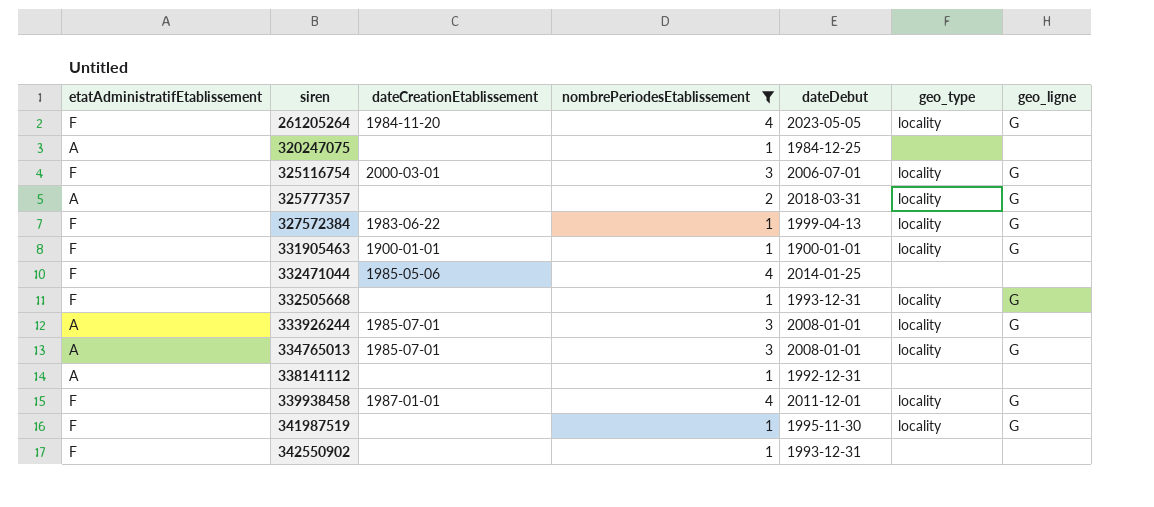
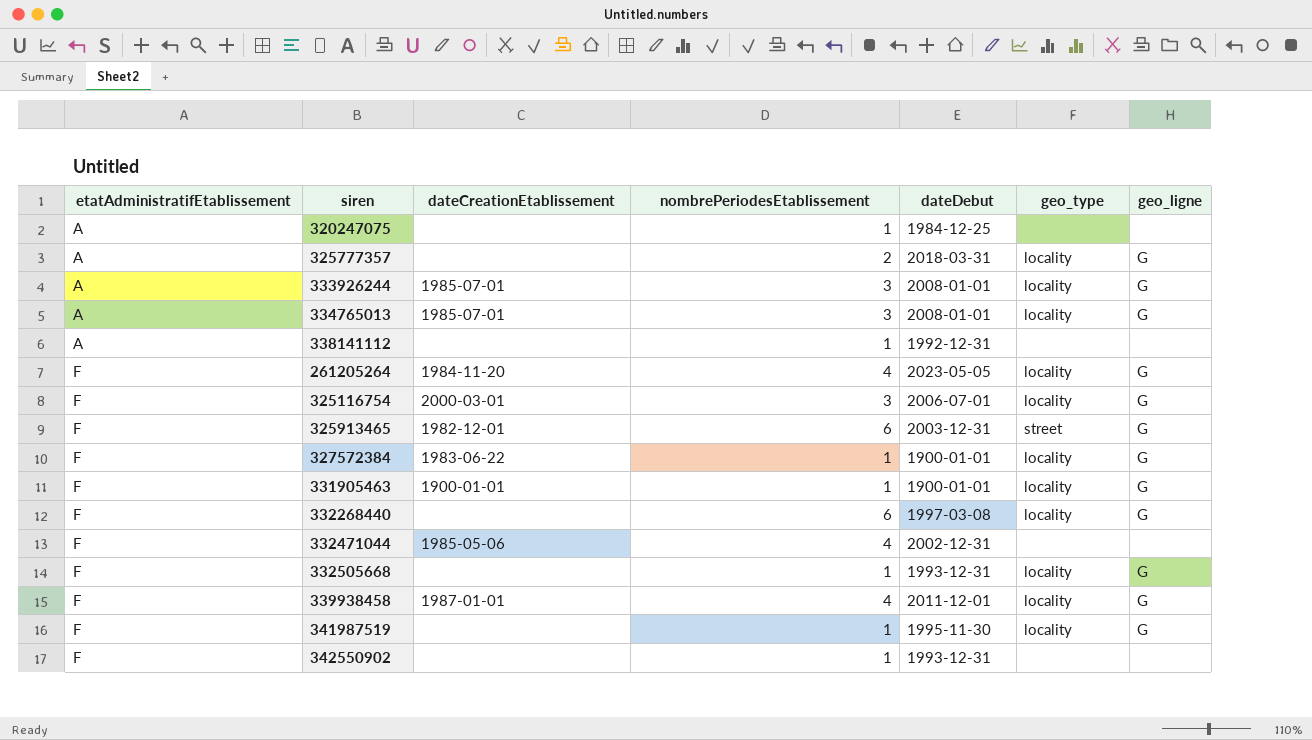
filter: nombrePeriodesEtablissement != 6 -> none
row order: siren ascending -> etatAdministratifEtablissement ascending
327572384 | dateDebut: 1999-04-13 -> 1900-01-01
332471044 | dateDebut: 2014-01-25 -> 2002-12-31

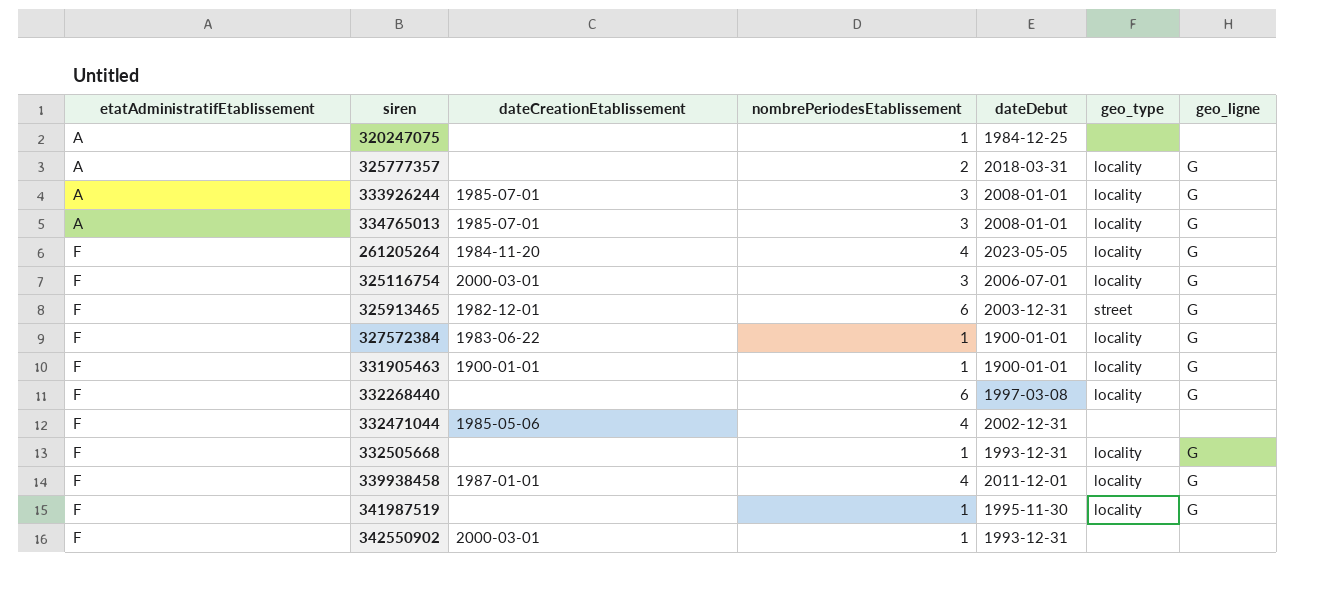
row 338141112: A | none | 1 | 1992-12-31 | none | none -> none
342550902 | dateCreationEtablissement: none -> 2000-03-01

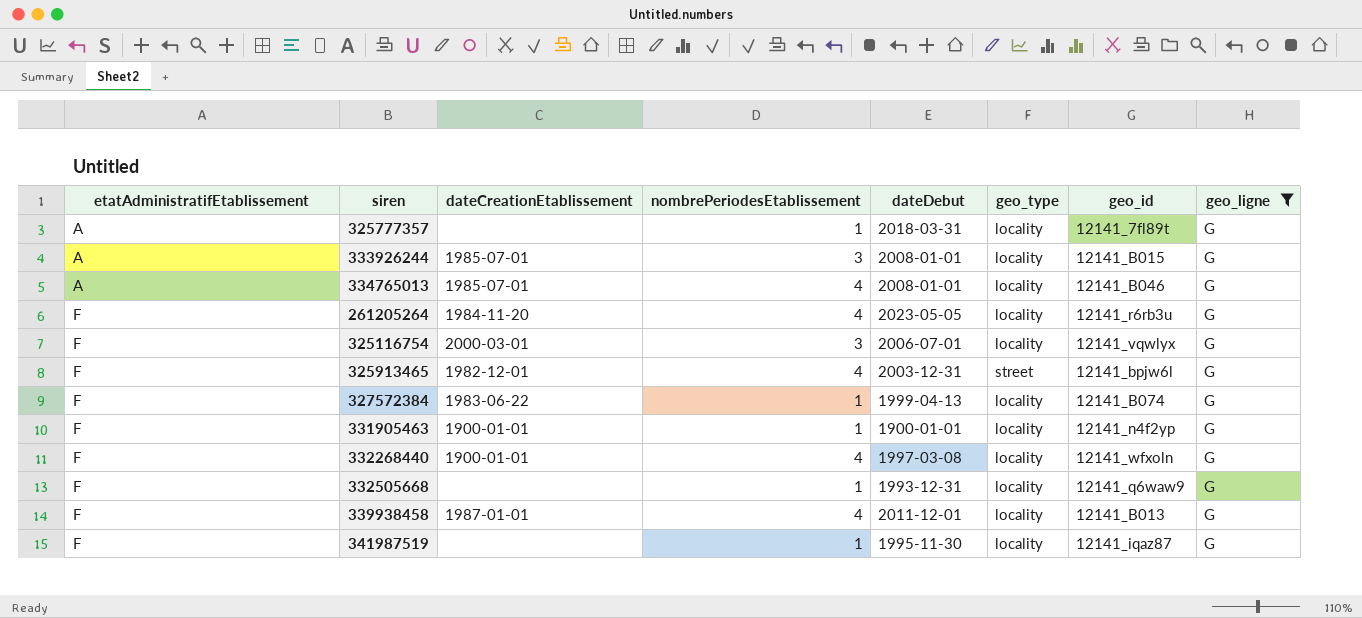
filter: none -> geo_ligne = G
column geo_id | position: none -> 7
325777357 | nombrePeriodesEtablissement: 2 -> 1
334765013 | nombrePeriodesEtablissement: 3 -> 4
325913465 | nombrePeriodesEtablissement: 6 -> 4
327572384 | dateDebut: 1900-01-01 -> 1999-04-13
332268440 | dateCreationEtablissement: none -> 1900-01-01
332268440 | nombrePeriodesEtablissement: 6 -> 4

